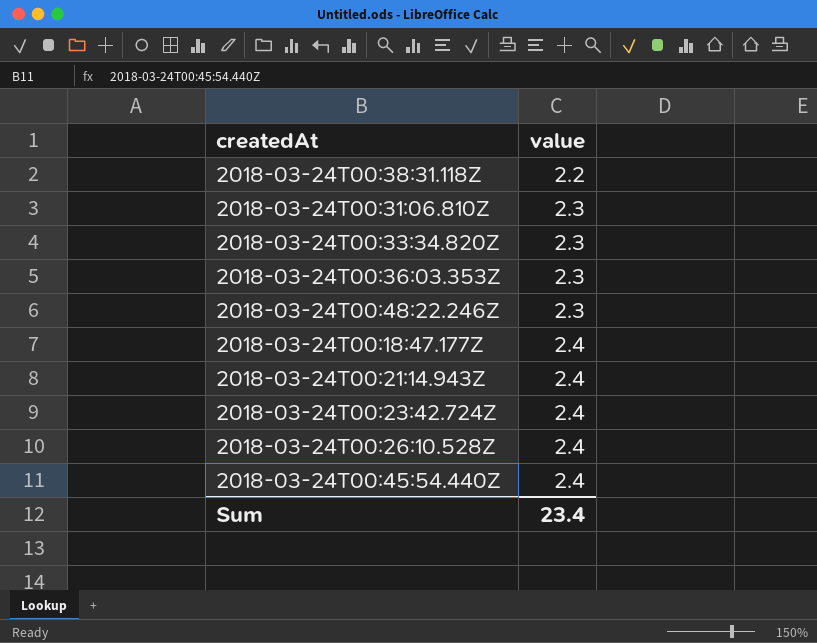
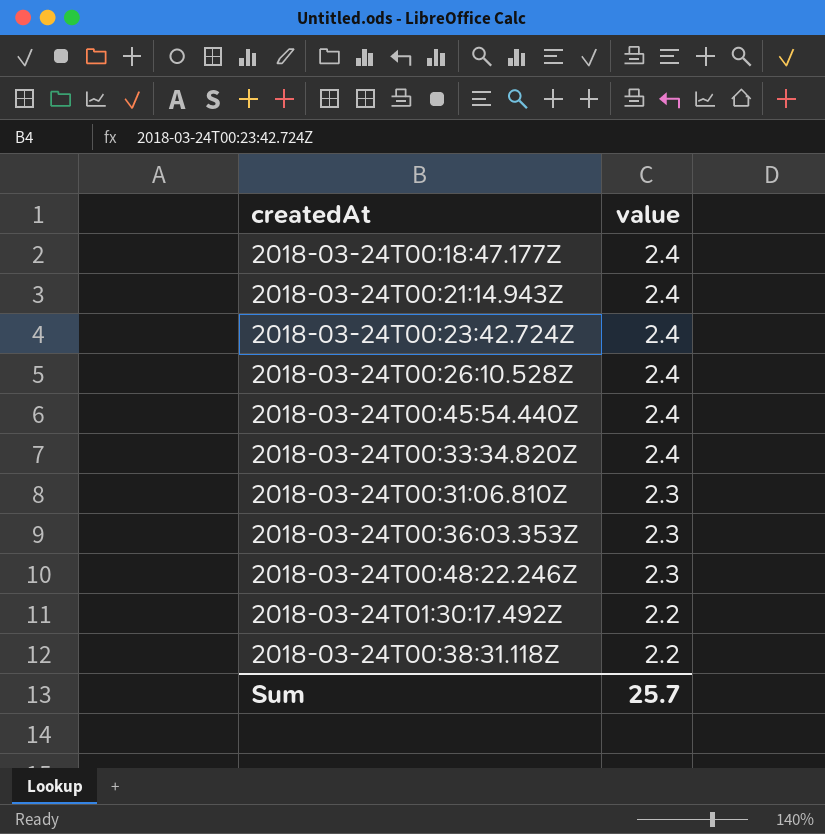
row order: value ascending -> value descending
2018-03-24T00:33:34.820Z | value: 2.3 -> 2.4
row 2018-03-24T01:30:17.492Z: none -> 2.2
Sum | value: 23.4 -> 25.7

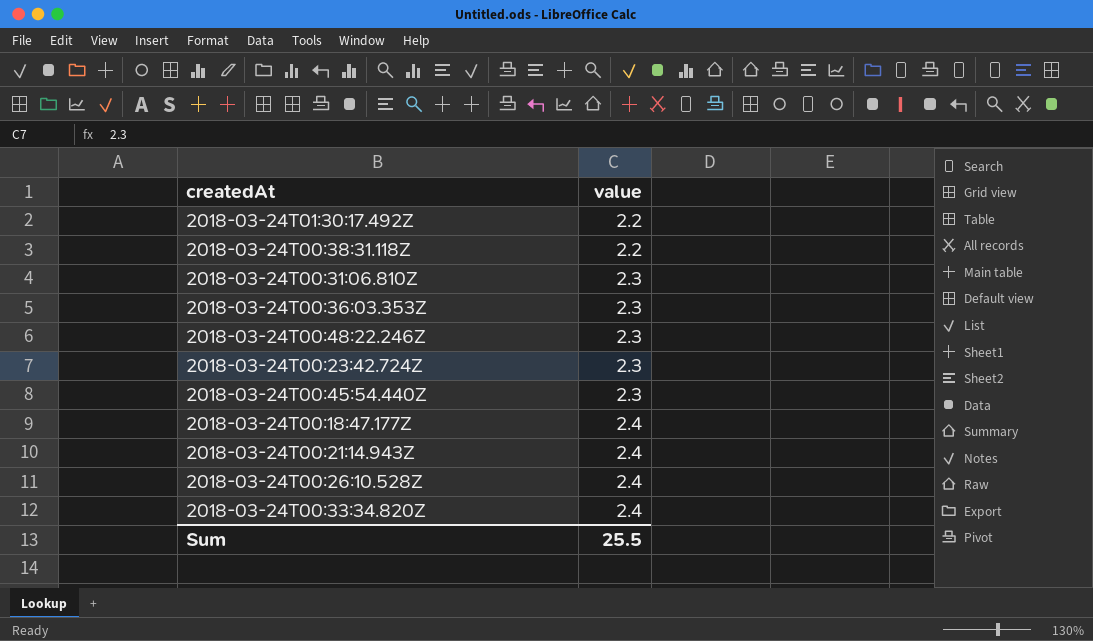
row order: value descending -> value ascending
2018-03-24T00:23:42.724Z | value: 2.4 -> 2.3
2018-03-24T00:45:54.440Z | value: 2.4 -> 2.3
Sum | value: 25.7 -> 25.5

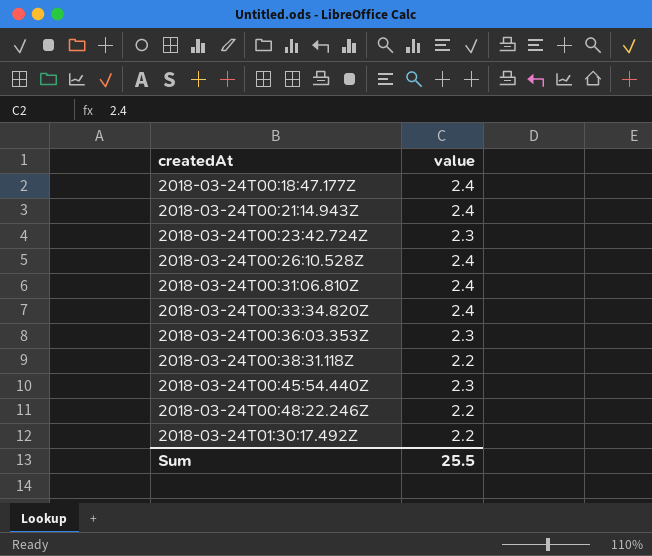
row order: value ascending -> createdAt ascending
2018-03-24T00:31:06.810Z | value: 2.3 -> 2.4
2018-03-24T00:48:22.246Z | value: 2.3 -> 2.2

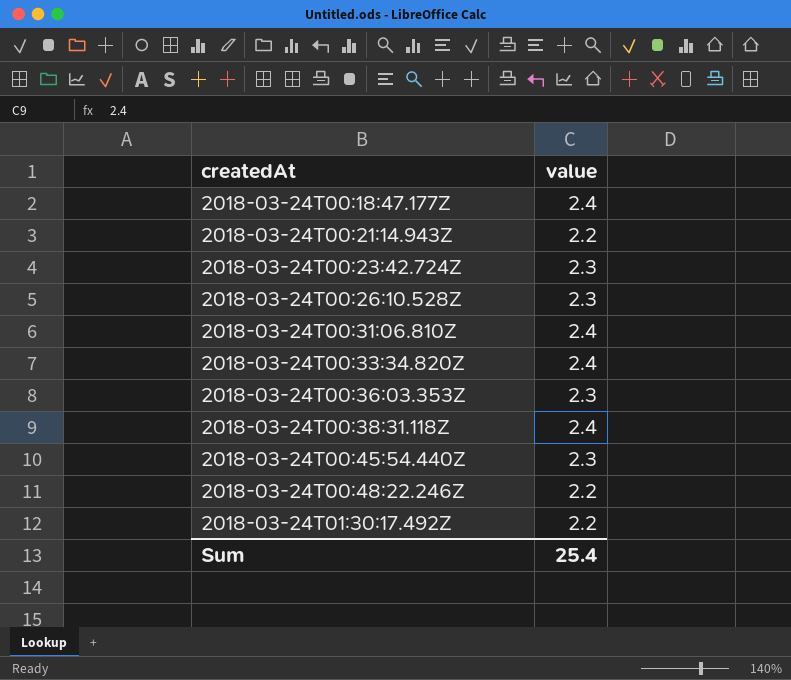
2018-03-24T00:21:14.943Z | value: 2.4 -> 2.2
2018-03-24T00:26:10.528Z | value: 2.4 -> 2.3
2018-03-24T00:38:31.118Z | value: 2.2 -> 2.4
Sum | value: 25.5 -> 25.4

